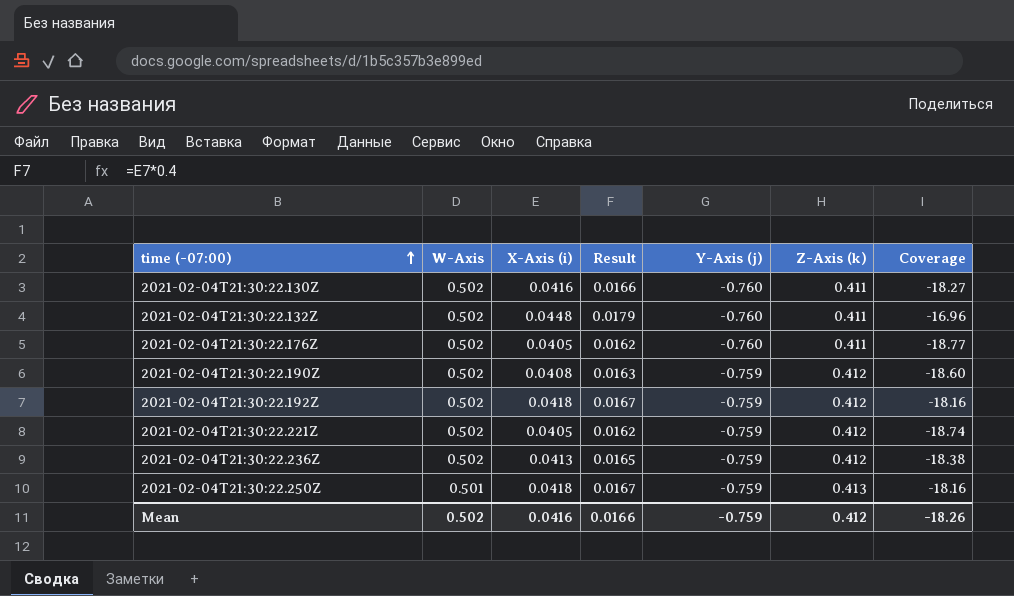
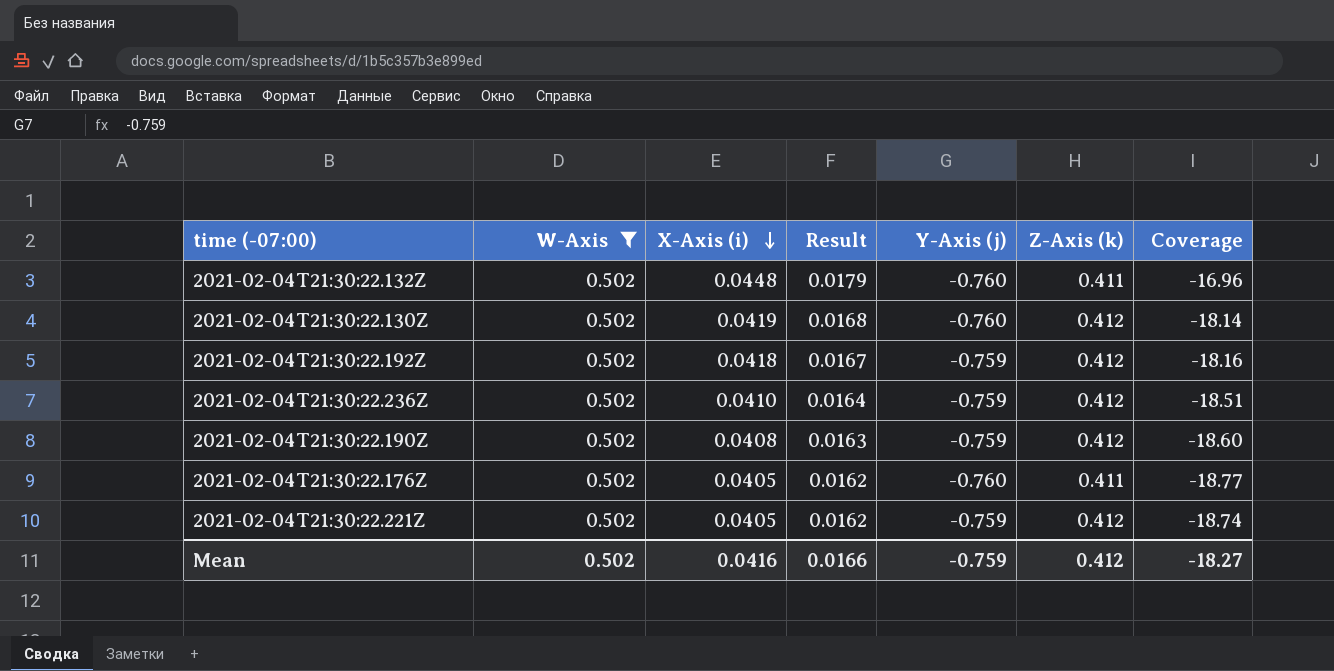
filter: none -> W-Axis = 0.502
row order: time (-07:00) ascending -> X-Axis (i) descending
2021-02-04T21:30:22.130Z | X-Axis (i): 0.0416 -> 0.0419
2021-02-04T21:30:22.130Z | Result: 0.0166 -> 0.0168
2021-02-04T21:30:22.130Z | Z-Axis (k): 0.411 -> 0.412
2021-02-04T21:30:22.130Z | Coverage: -18.27 -> -18.14
2021-02-04T21:30:22.236Z | X-Axis (i): 0.0413 -> 0.0410
2021-02-04T21:30:22.236Z | Result: 0.0165 -> 0.0164
2021-02-04T21:30:22.236Z | Coverage: -18.38 -> -18.51
Mean | Coverage: -18.26 -> -18.27

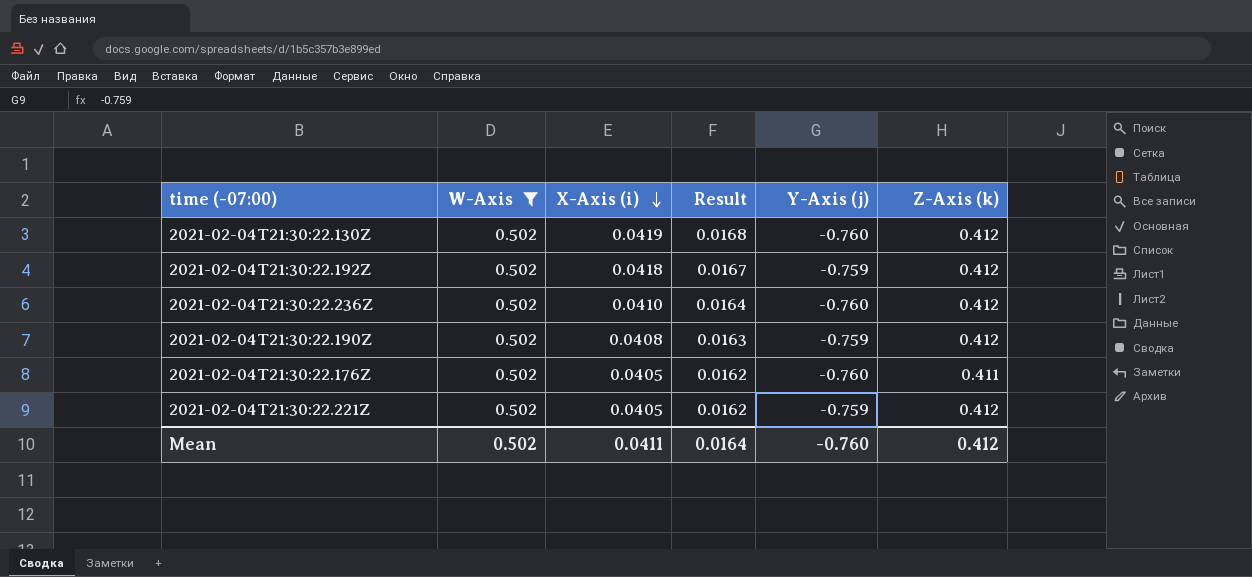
column Coverage | formula: [Y-Axis (j)] / [X-Axis (i)] -> none
row 2021-02-04T21:30:22.132Z: 0.502 | 0.0448 | 0.0179 | -0.760 | 0.411 | -16.96 -> none
2021-02-04T21:30:22.236Z | Y-Axis (j): -0.759 -> -0.760
Mean | X-Axis (i): 0.0416 -> 0.0411
Mean | Result: 0.0166 -> 0.0164
Mean | Y-Axis (j): -0.759 -> -0.760

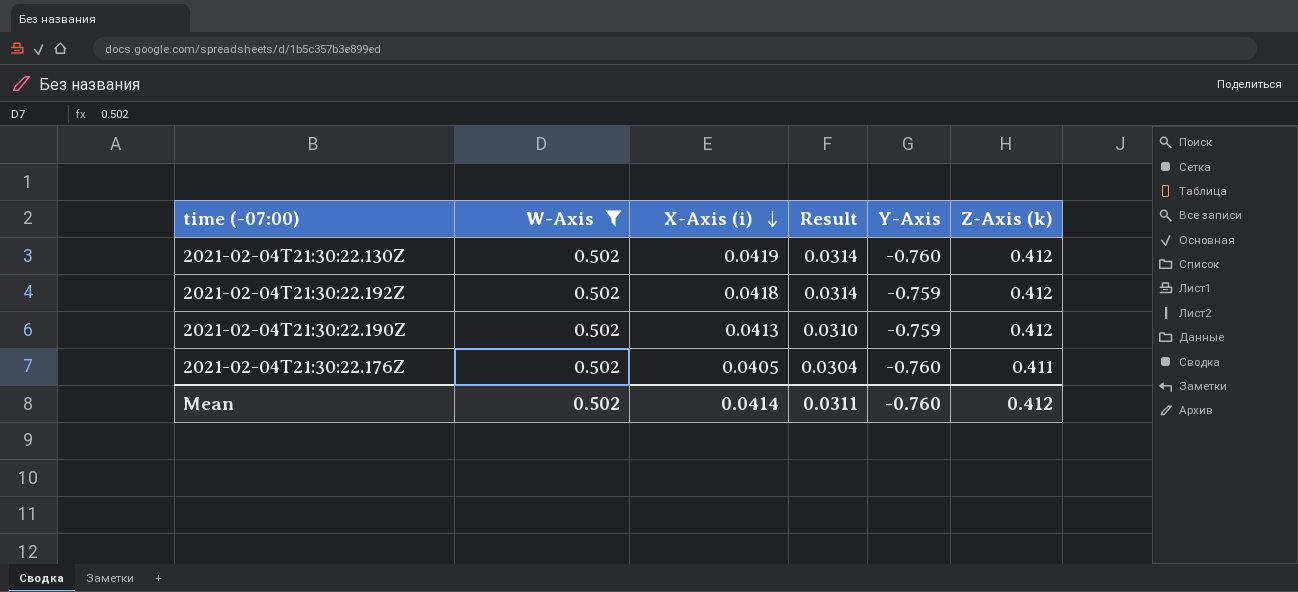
column Result | formula: [X-Axis (i)] * 0.4 -> [X-Axis (i)] * 0.75
column name: Y-Axis (j) -> Y-Axis
row 2021-02-04T21:30:22.236Z: 0.502 | 0.0410 | 0.0164 | -0.760 | 0.412 -> none
row 2021-02-04T21:30:22.221Z: 0.502 | 0.0405 | 0.0162 | -0.759 | 0.412 -> none
2021-02-04T21:30:22.190Z | X-Axis (i): 0.0408 -> 0.0413
Mean | X-Axis (i): 0.0411 -> 0.0414
Mean | Result: 0.0164 -> 0.0311

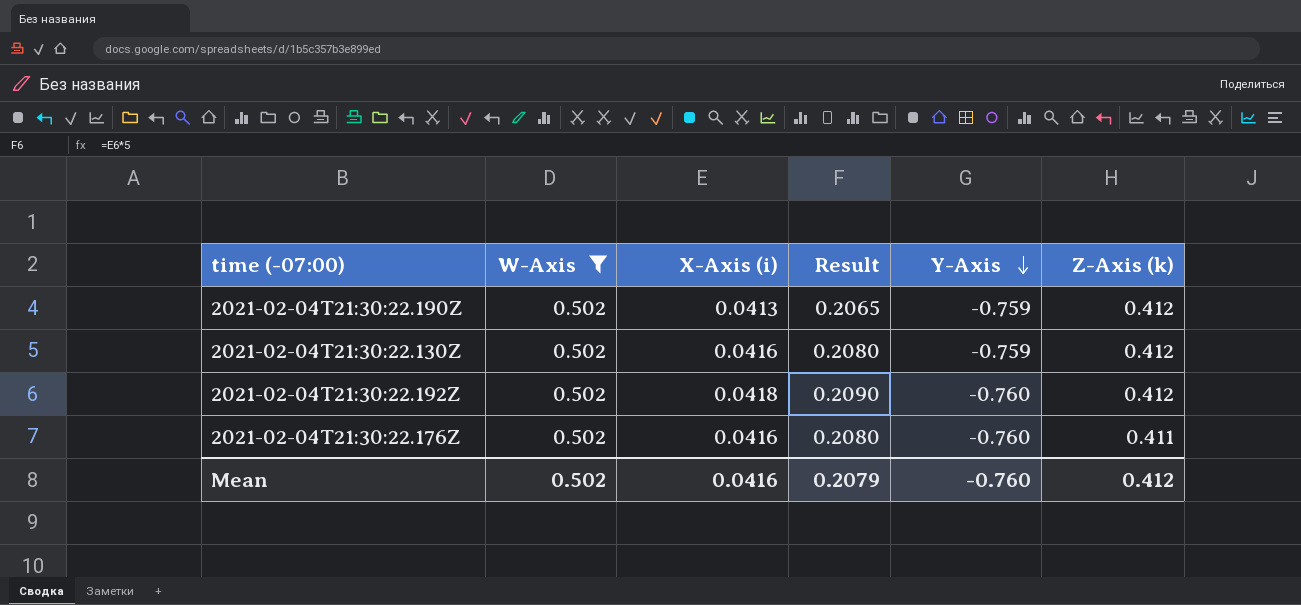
row order: X-Axis (i) descending -> Y-Axis descending
column Result | formula: [X-Axis (i)] * 0.75 -> [X-Axis (i)] * 5
2021-02-04T21:30:22.130Z | X-Axis (i): 0.0419 -> 0.0416
2021-02-04T21:30:22.130Z | Y-Axis: -0.760 -> -0.759
2021-02-04T21:30:22.192Z | Y-Axis: -0.759 -> -0.760
2021-02-04T21:30:22.176Z | X-Axis (i): 0.0405 -> 0.0416
Mean | X-Axis (i): 0.0414 -> 0.0416
Mean | Result: 0.0311 -> 0.2079

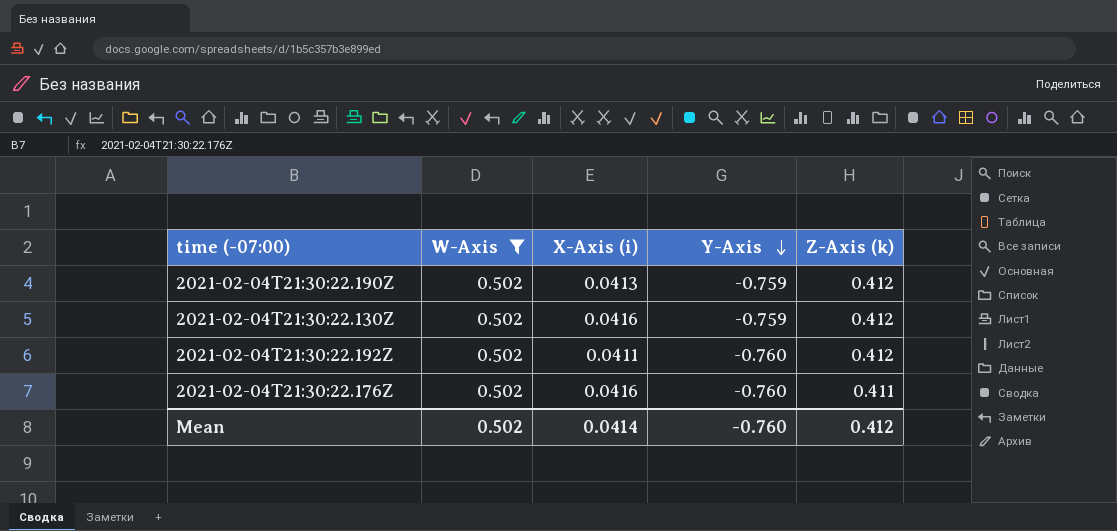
column Result | formula: [X-Axis (i)] * 5 -> none
2021-02-04T21:30:22.192Z | X-Axis (i): 0.0418 -> 0.0411
Mean | X-Axis (i): 0.0416 -> 0.0414

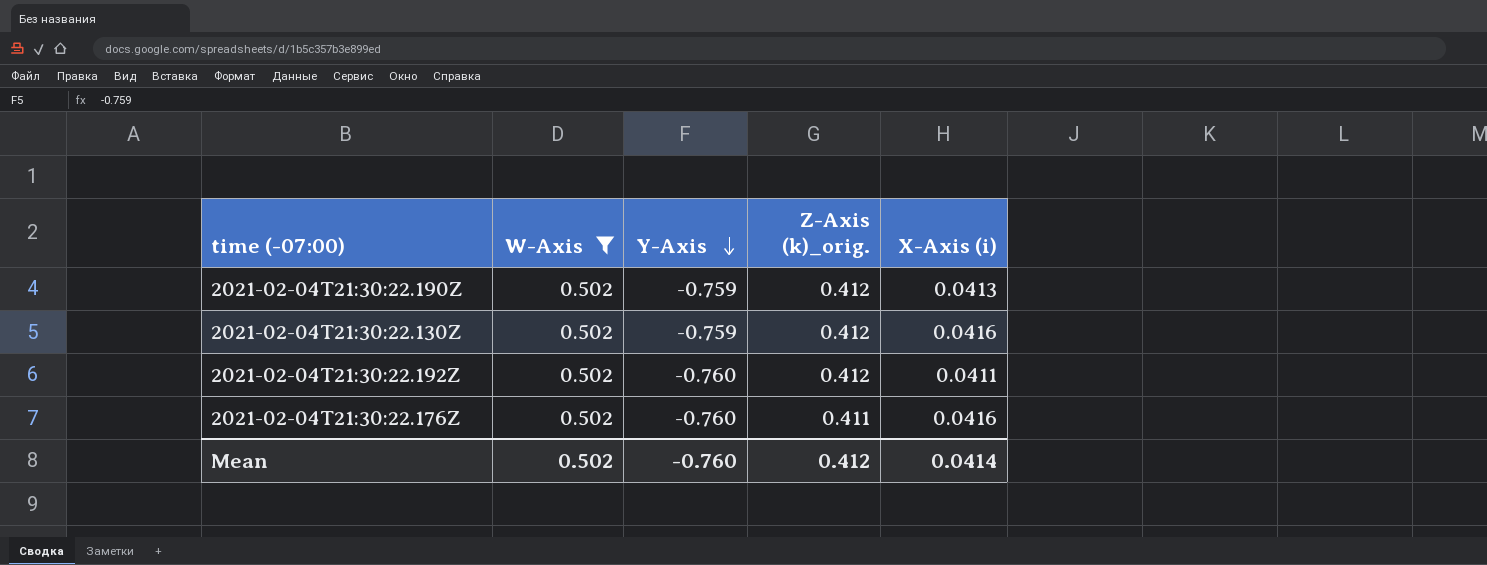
column name: Z-Axis (k) -> Z-Axis (k)_orig.
column X-Axis (i) | position: 3 -> 5

